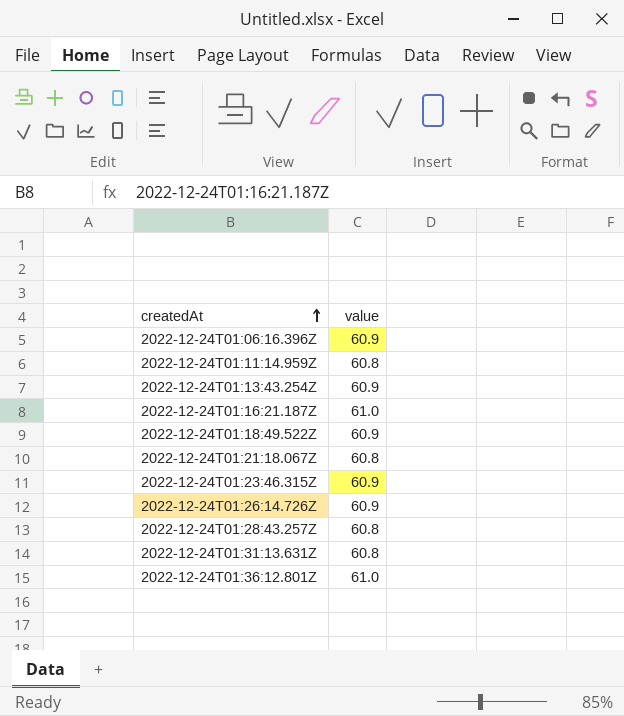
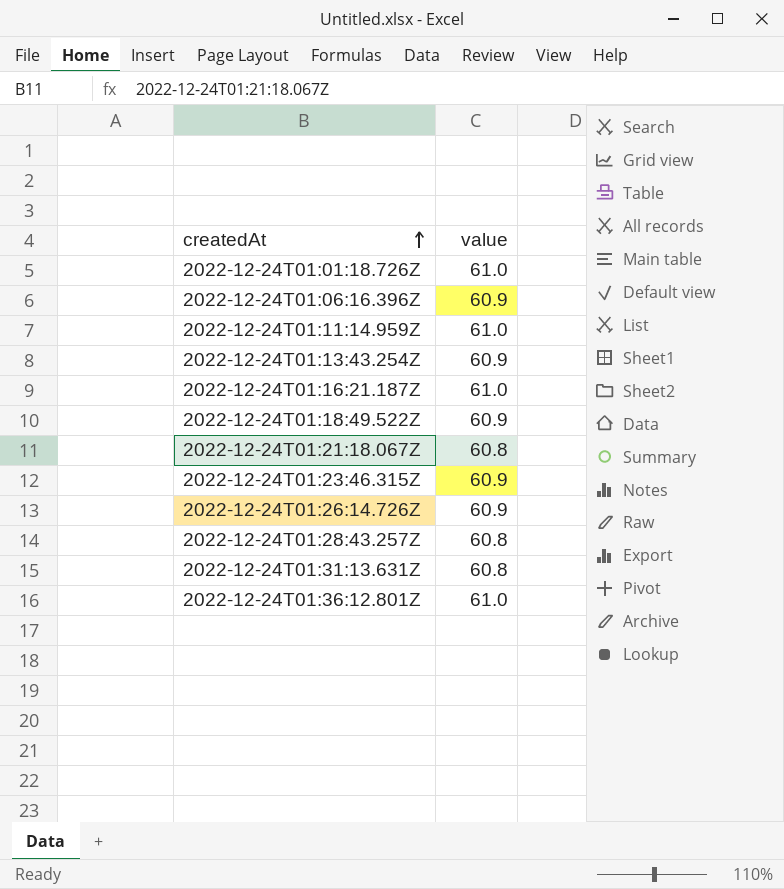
row 2022-12-24T01:01:18.726Z: none -> 61.0
2022-12-24T01:11:14.959Z | value: 60.8 -> 61.0

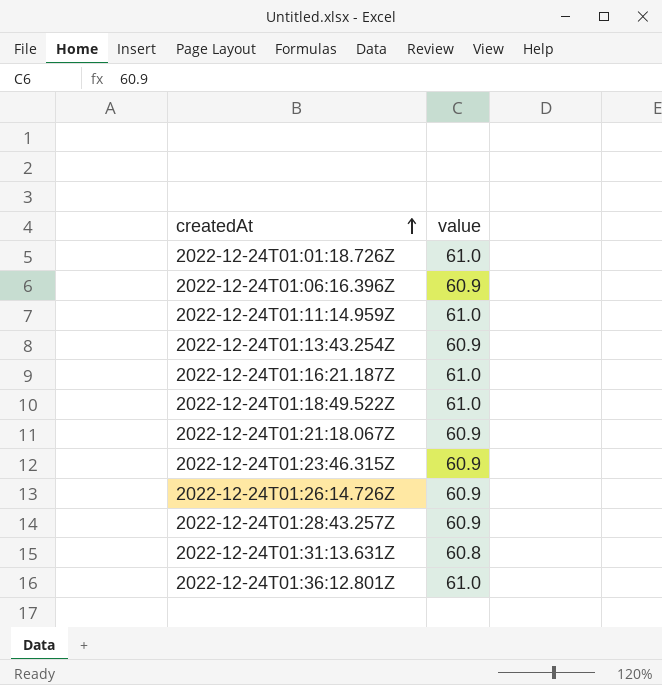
2022-12-24T01:18:49.522Z | value: 60.9 -> 61.0
2022-12-24T01:21:18.067Z | value: 60.8 -> 60.9
2022-12-24T01:28:43.257Z | value: 60.8 -> 60.9

